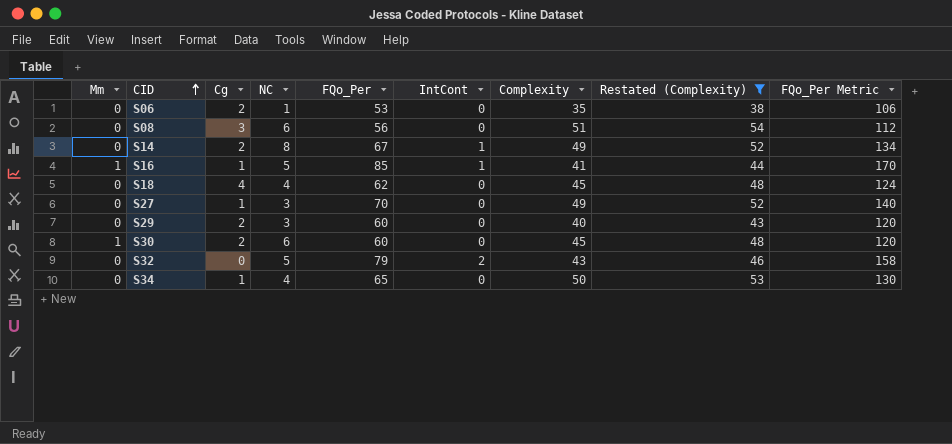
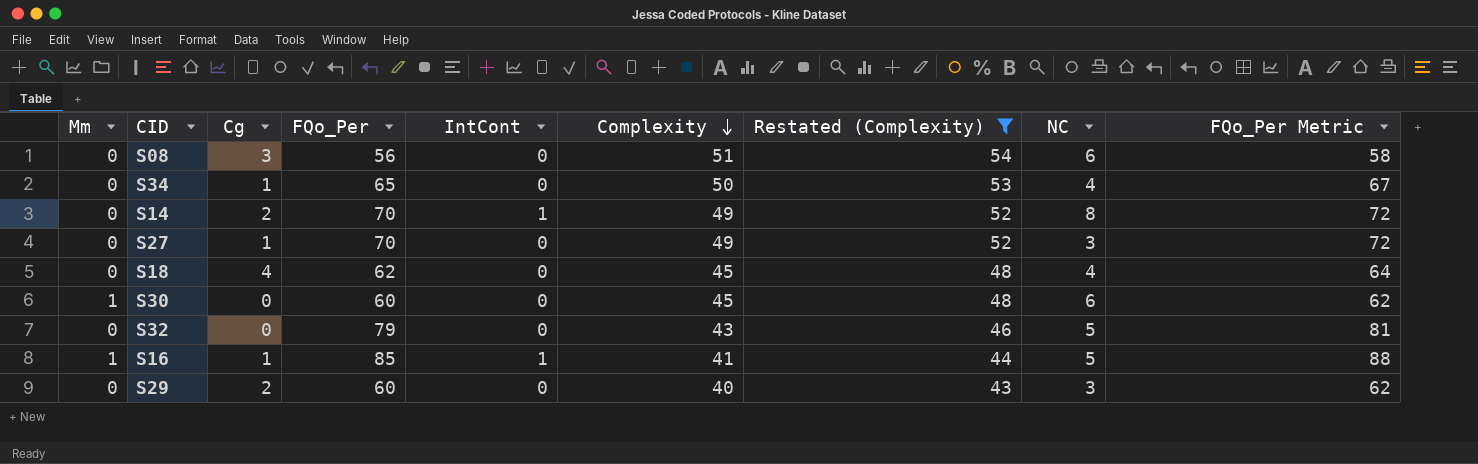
row order: CID ascending -> Complexity descending
column NC | position: 4 -> 8
column FQo_Per Metric | formula: [FQo_Per] * 2 -> [FQo_Per] * 1.03
row S06: 0 | 2 | 1 | 53 | 0 | 35 | 38 | 106 -> none
S14 | FQo_Per: 67 -> 70
S30 | Cg: 2 -> 0
S32 | IntCont: 2 -> 0

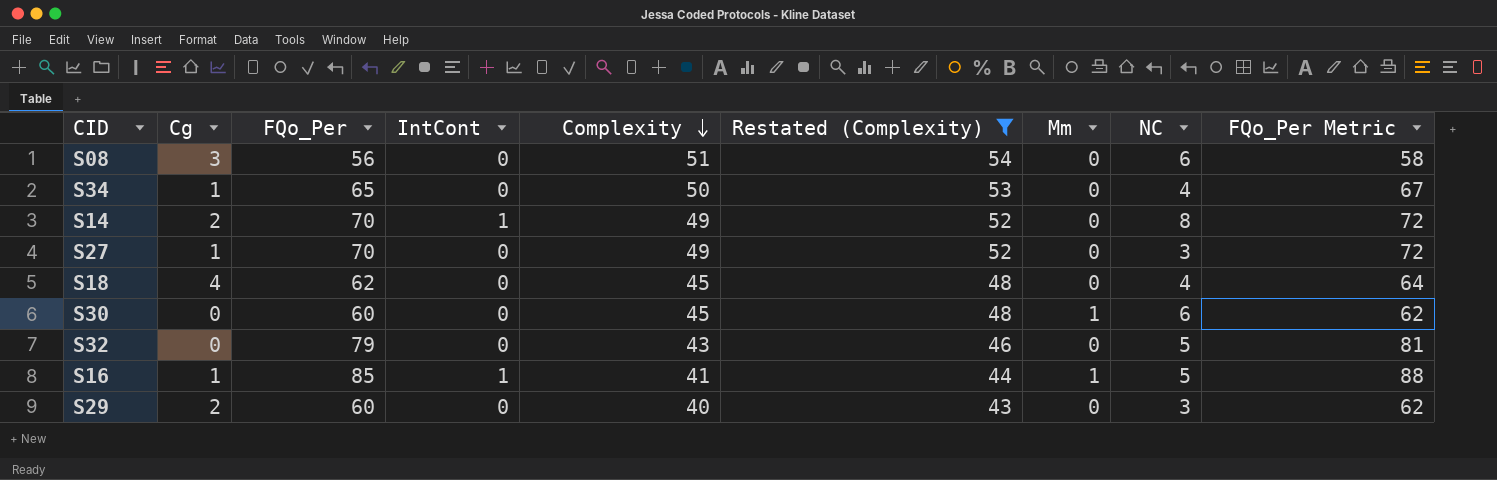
column Mm | position: 1 -> 7

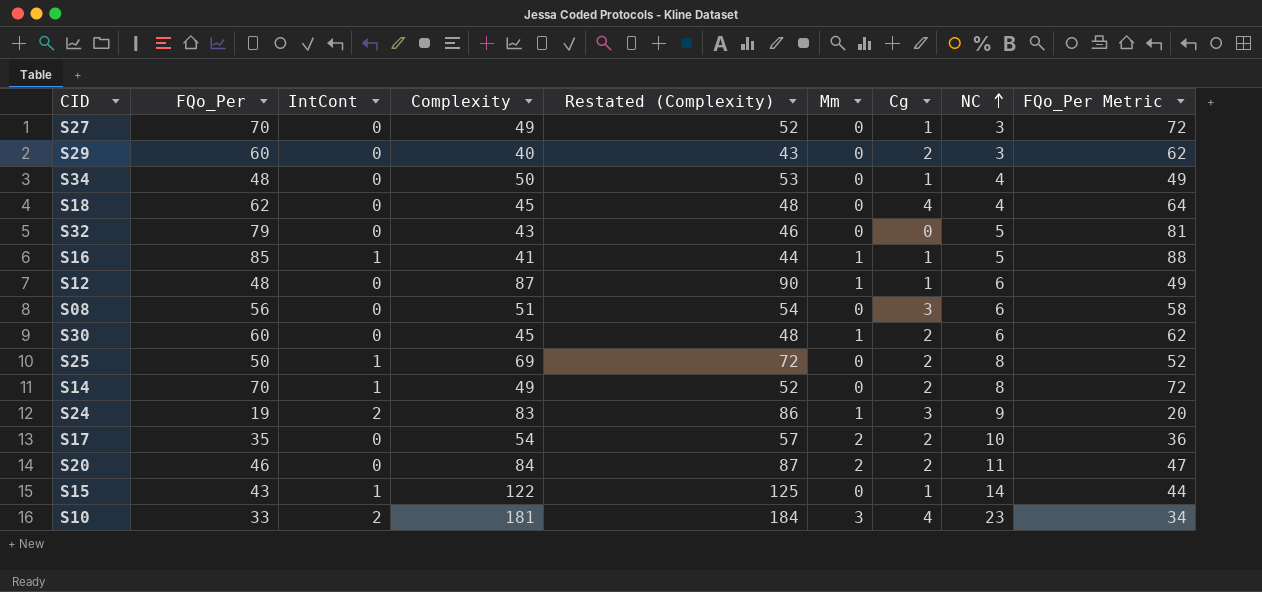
filter: Restated (Complexity) <= 54 -> none
row order: Complexity descending -> NC ascending
column Cg | position: 2 -> 7
S34 | FQo_Per: 65 -> 48
S34 | FQo_Per Metric: 67 -> 49
S30 | Cg: 0 -> 2

